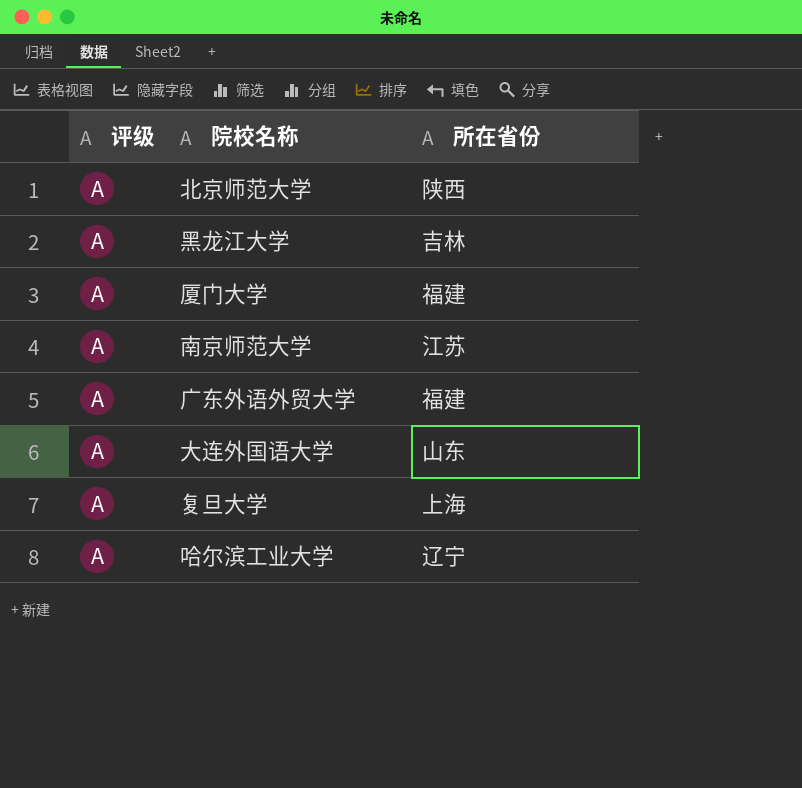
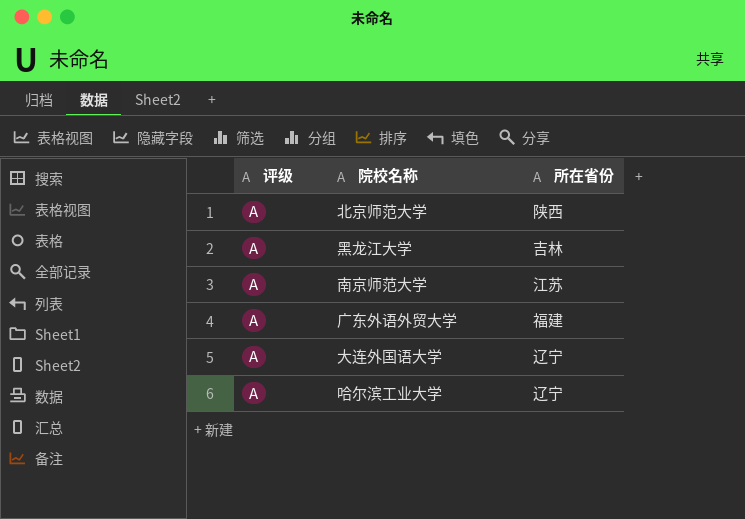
row 厦门大学: A | 福建 -> none
row 复旦大学: A | 上海 -> none
大连外国语大学 | 所在省份: 山东 -> 辽宁

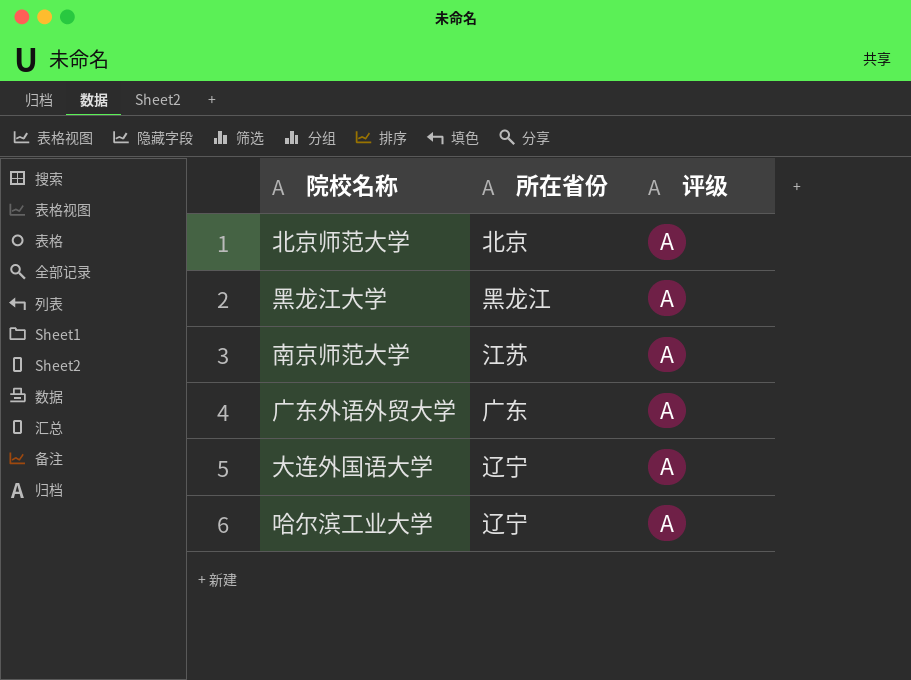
column 评级 | position: 1 -> 3
北京师范大学 | 所在省份: 陕西 -> 北京
黑龙江大学 | 所在省份: 吉林 -> 黑龙江
广东外语外贸大学 | 所在省份: 福建 -> 广东

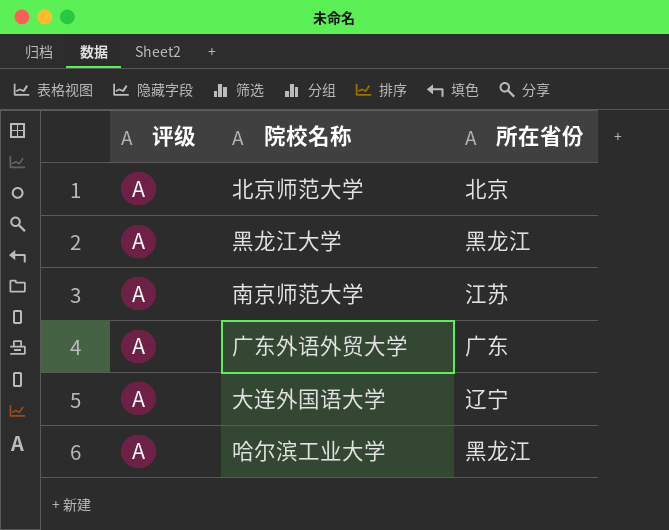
column 评级 | position: 3 -> 1
哈尔滨工业大学 | 所在省份: 辽宁 -> 黑龙江

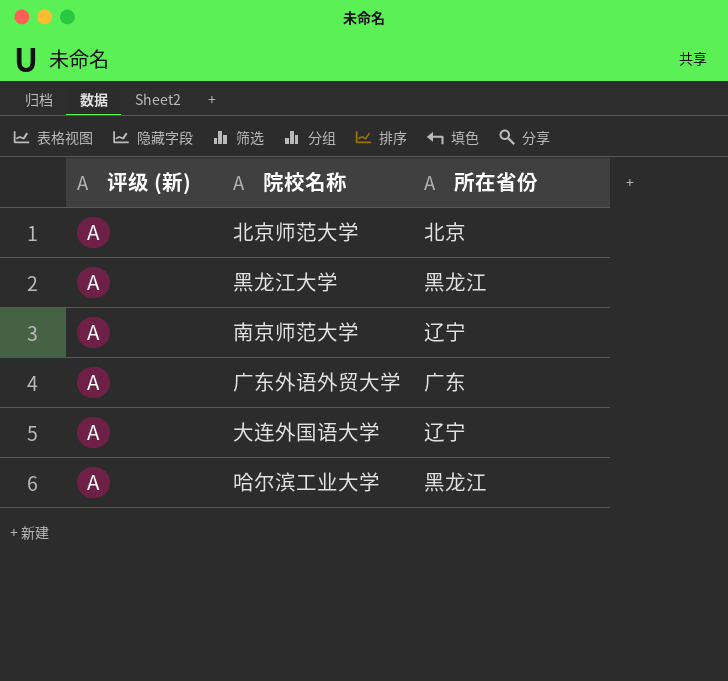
column name: 评级 -> 评级 (新)
南京师范大学 | 所在省份: 江苏 -> 辽宁

